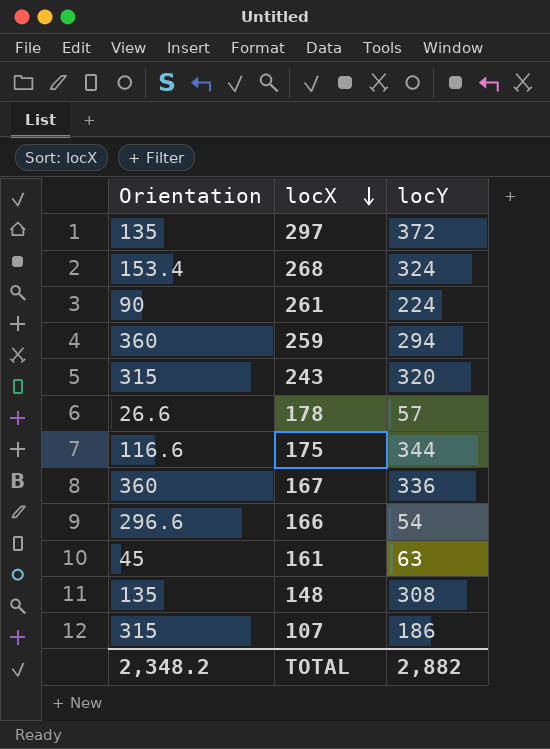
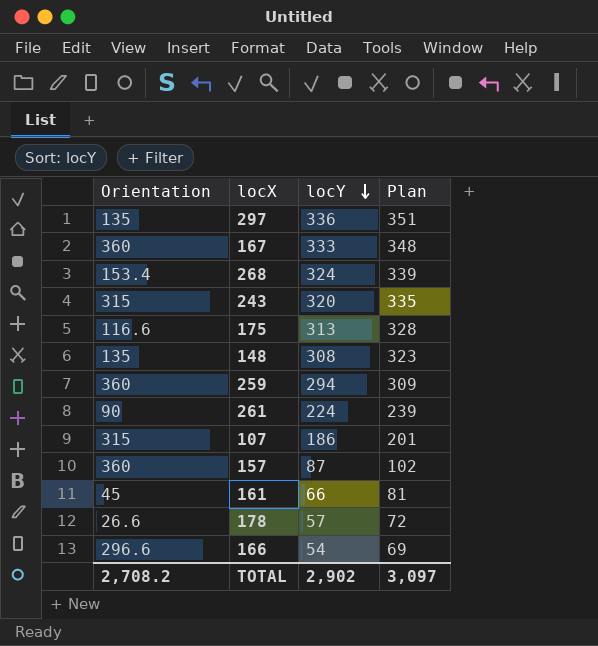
row order: locX descending -> locY descending
column Plan | formula: none -> [locY] + 15
297 | locY: 372 -> 336
167 | locY: 336 -> 333
175 | locY: 344 -> 313
row 157: none -> 360 | 87 | 102
161 | locY: 63 -> 66
TOTAL | Orientation: 2,348.2 -> 2,708.2
TOTAL | locY: 2,882 -> 2,902

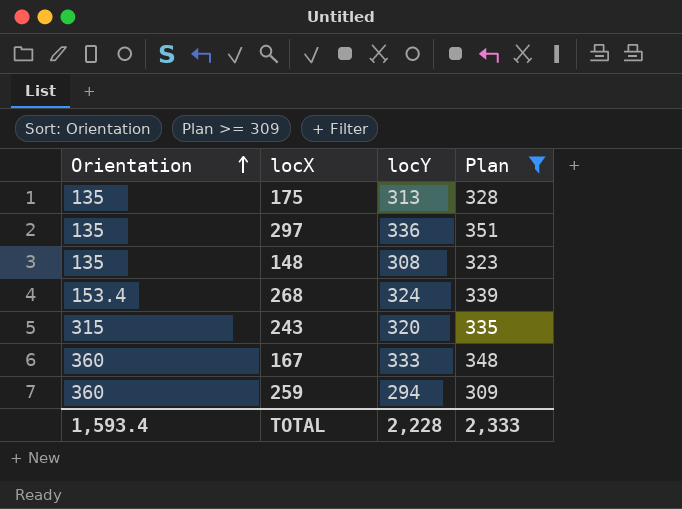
filter: none -> Plan >= 309
row order: locY descending -> Orientation ascending
175 | Orientation: 116.6 -> 135
TOTAL | Orientation: 2,708.2 -> 1,593.4
TOTAL | locY: 2,902 -> 2,228
TOTAL | Plan: 3,097 -> 2,333

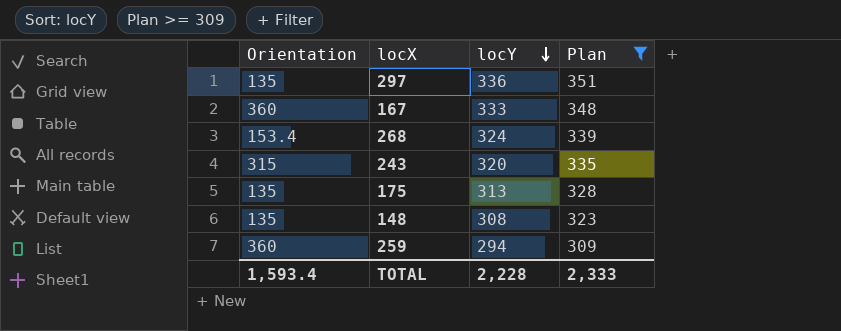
row order: Orientation ascending -> locY descending

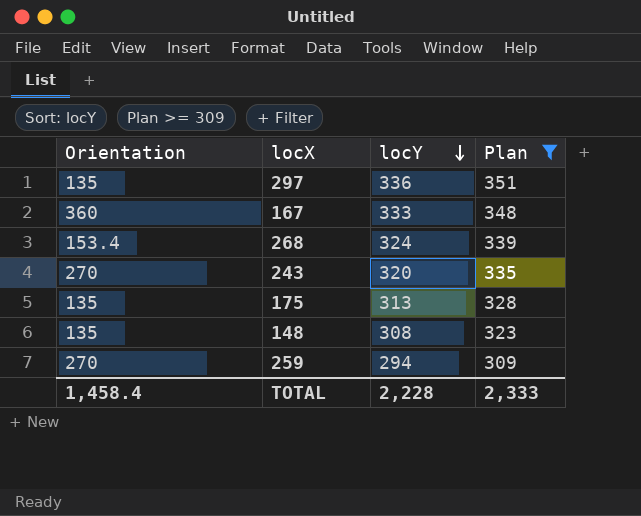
243 | Orientation: 315 -> 270
259 | Orientation: 360 -> 270
TOTAL | Orientation: 1,593.4 -> 1,458.4

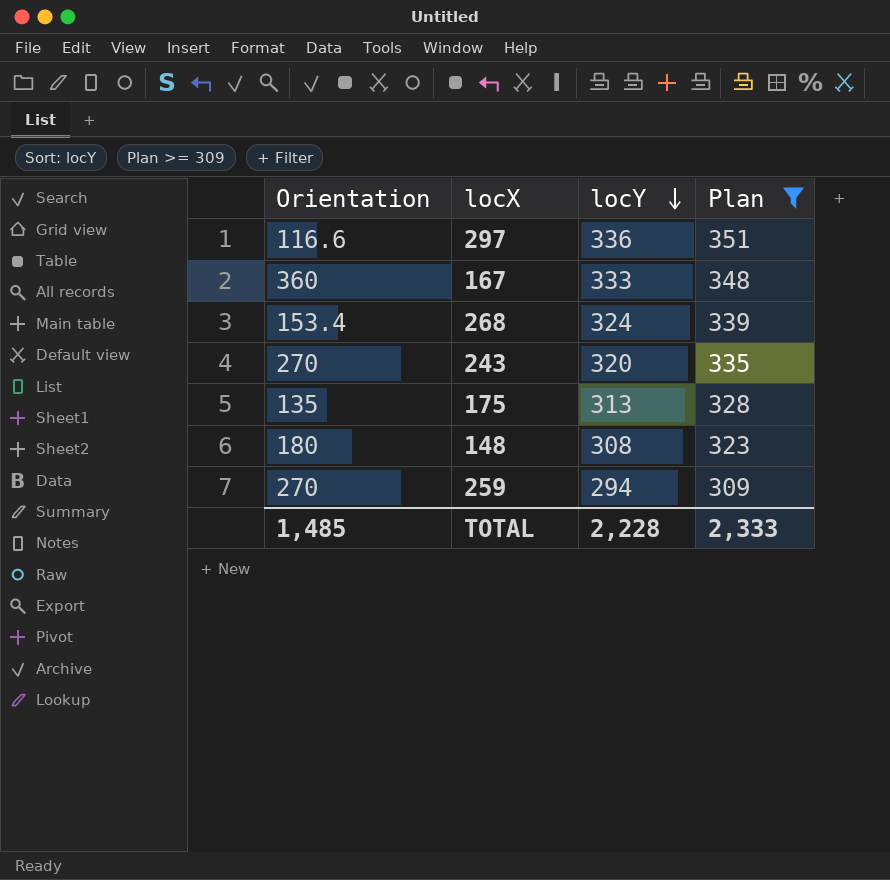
297 | Orientation: 135 -> 116.6
148 | Orientation: 135 -> 180
TOTAL | Orientation: 1,458.4 -> 1,485

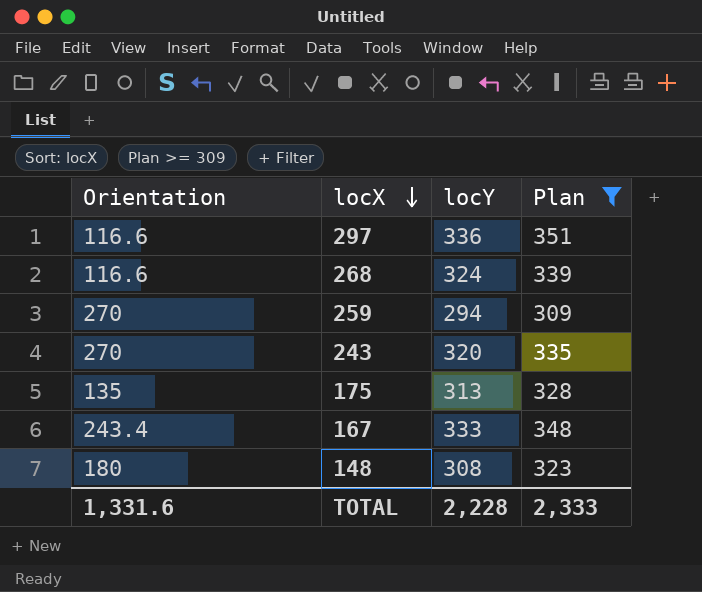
row order: locY descending -> locX descending
268 | Orientation: 153.4 -> 116.6
167 | Orientation: 360 -> 243.4
TOTAL | Orientation: 1,485 -> 1,331.6

